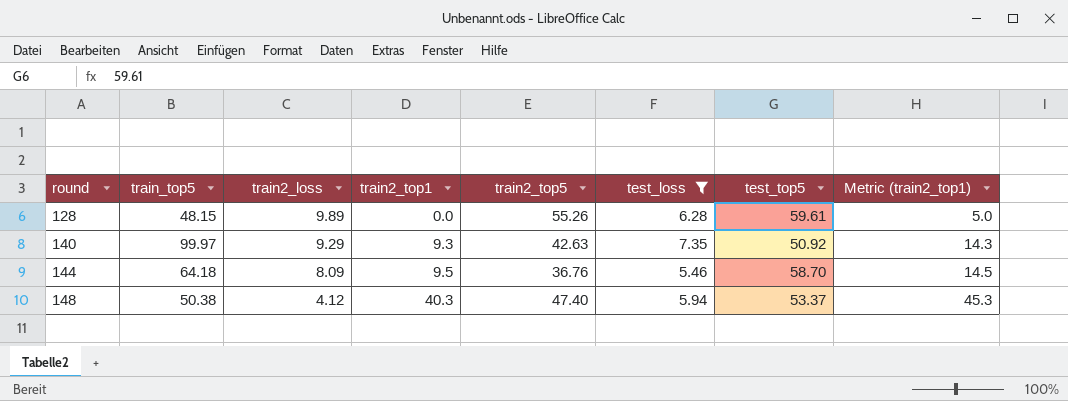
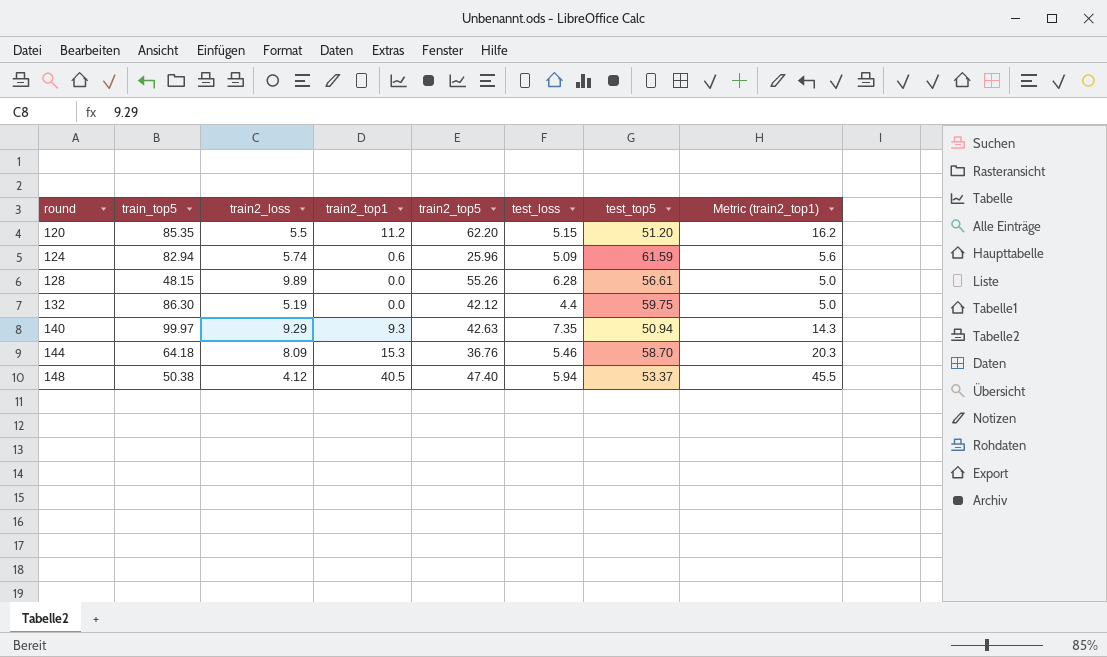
filter: test_loss >= 5.46 -> none
128 | test_top5: 59.61 -> 56.61
140 | test_top5: 50.92 -> 50.94
144 | train2_top1: 9.5 -> 15.3
144 | Metric (train2_top1): 14.5 -> 20.3
148 | train2_top1: 40.3 -> 40.5
148 | Metric (train2_top1): 45.3 -> 45.5

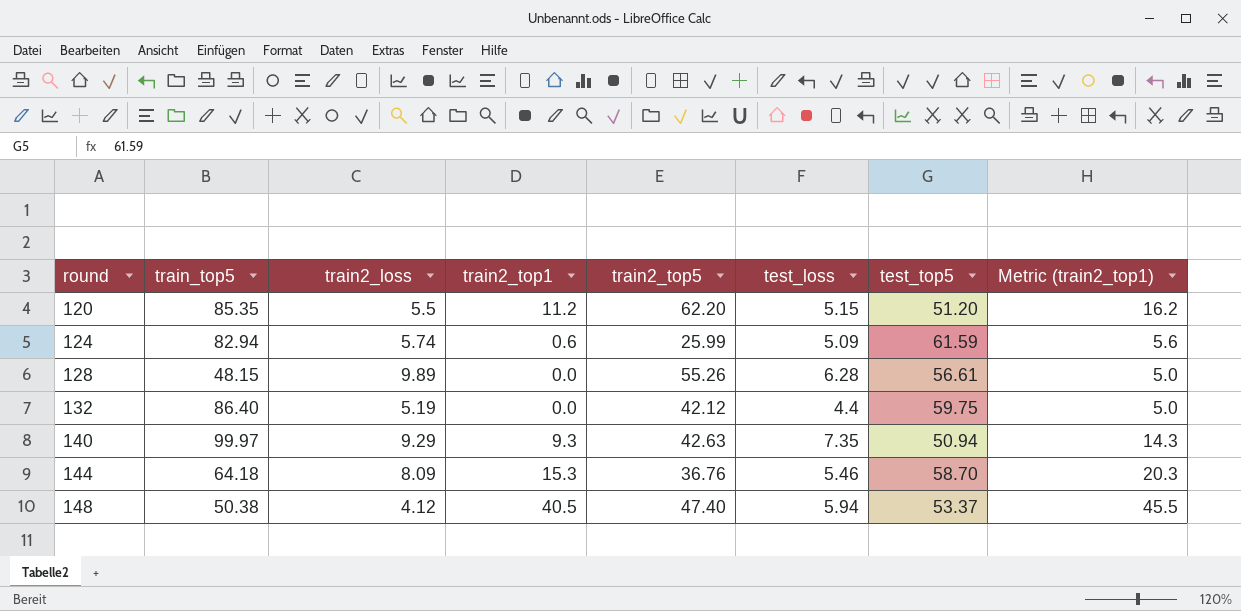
124 | train2_top5: 25.96 -> 25.99
132 | train_top5: 86.30 -> 86.40

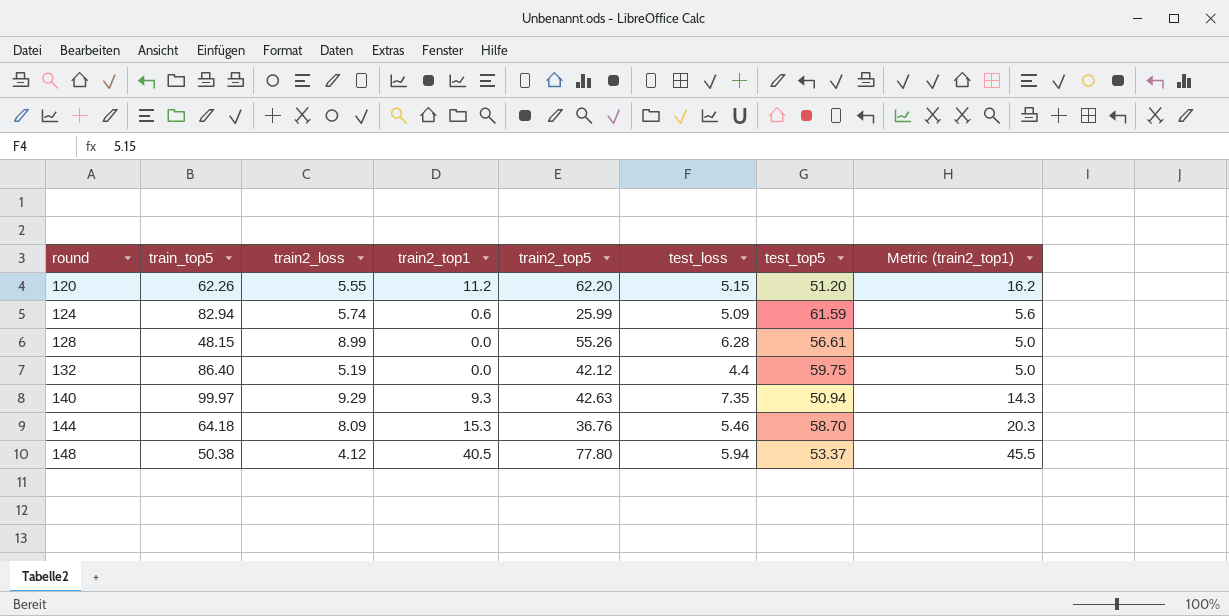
120 | train_top5: 85.35 -> 62.26
120 | train2_loss: 5.5 -> 5.55
128 | train2_loss: 9.89 -> 8.99
148 | train2_top5: 47.40 -> 77.80

